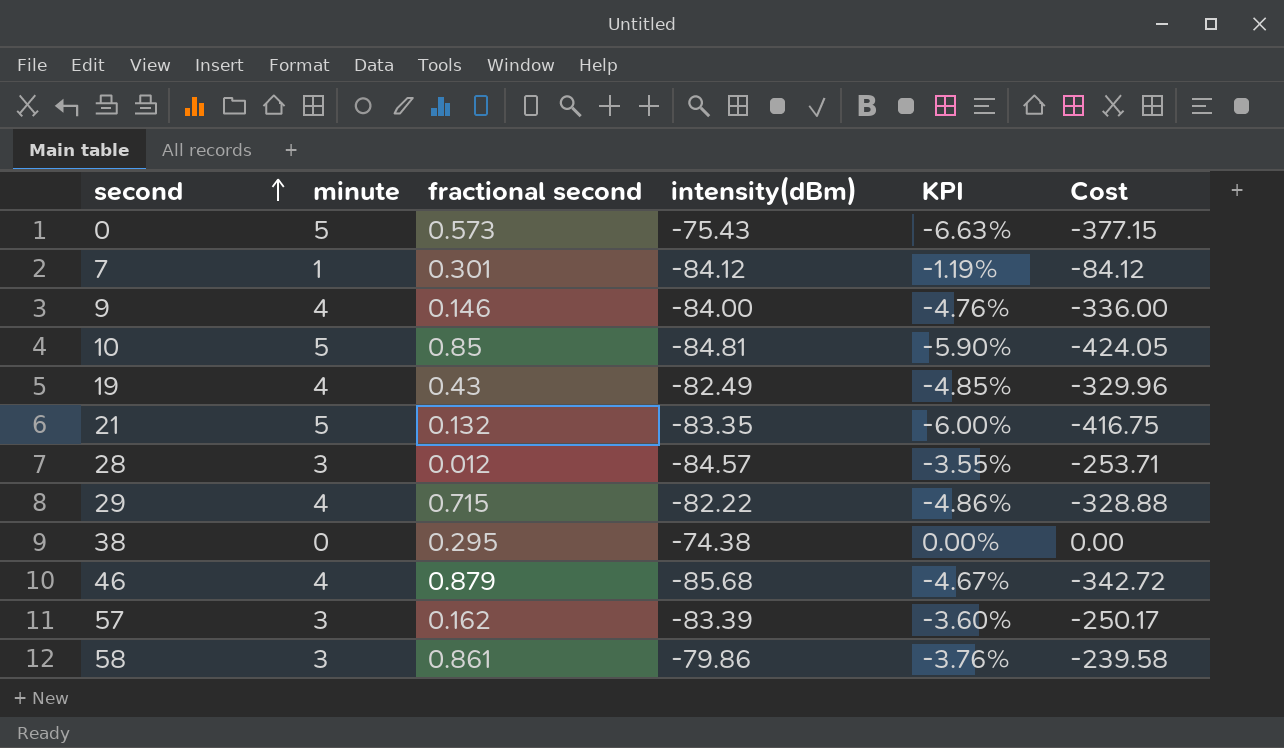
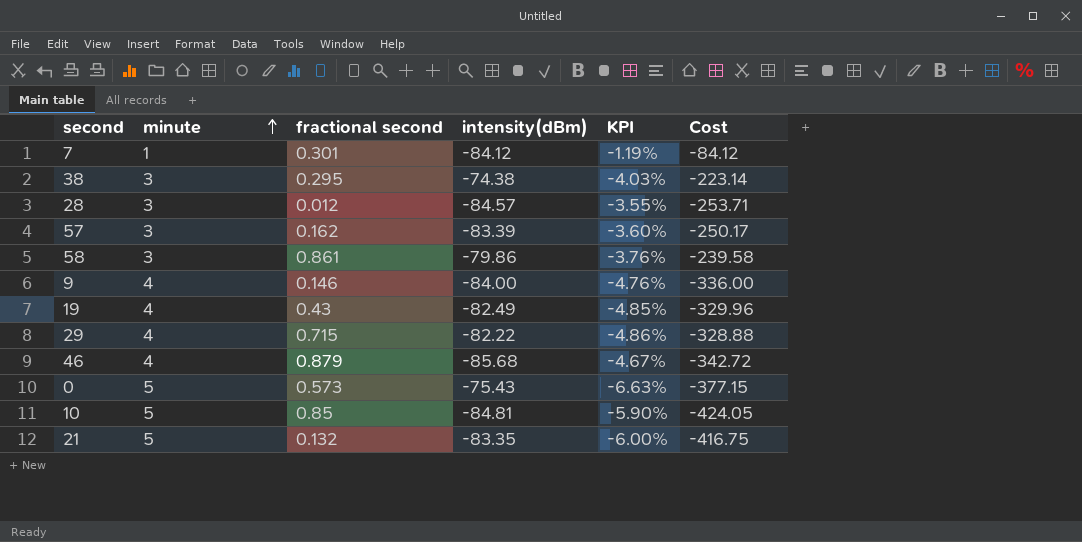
row order: second ascending -> minute ascending
38 | minute: 0 -> 3
38 | KPI: 0.00% -> -4.03%
38 | Cost: 0.00 -> -223.14

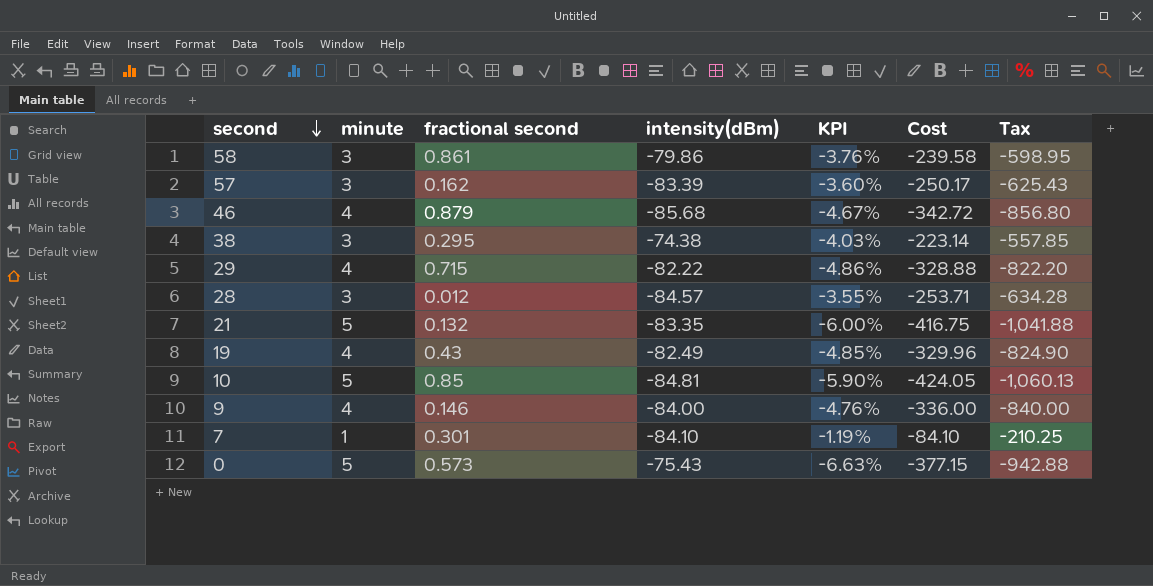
row order: minute ascending -> second descending
column Tax | formula: none -> [Cost] * 2.5
7 | intensity(dBm): -84.12 -> -84.10
7 | Cost: -84.12 -> -84.10

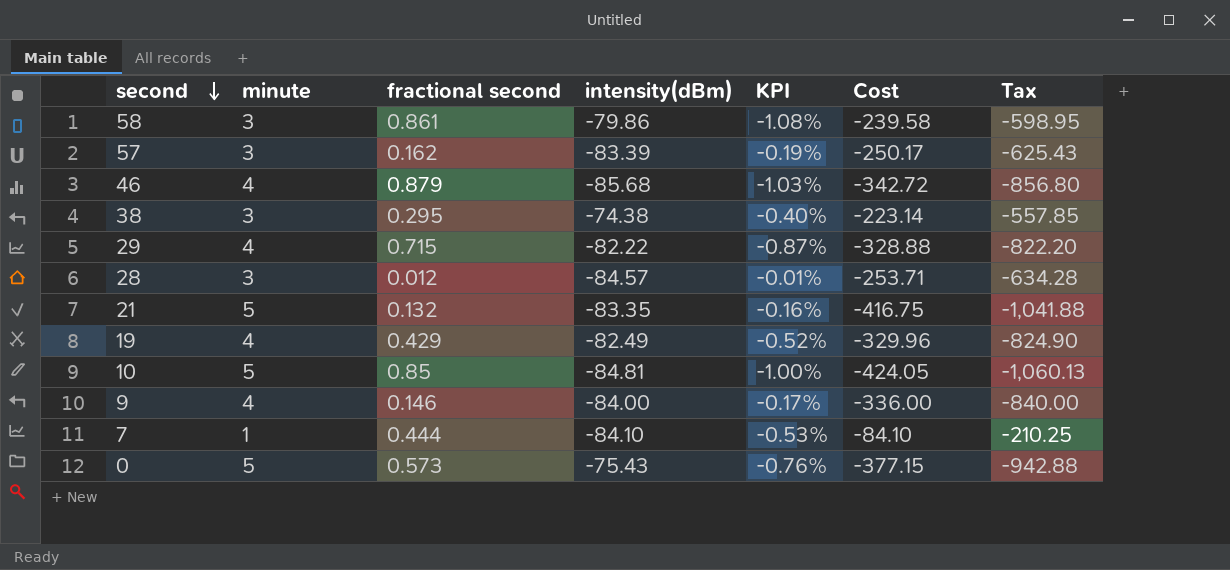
column KPI | formula: [minute] / [intensity(dBm)] -> [fractional second] / [intensity(dBm)]
19 | fractional second: 0.43 -> 0.429
7 | fractional second: 0.301 -> 0.444

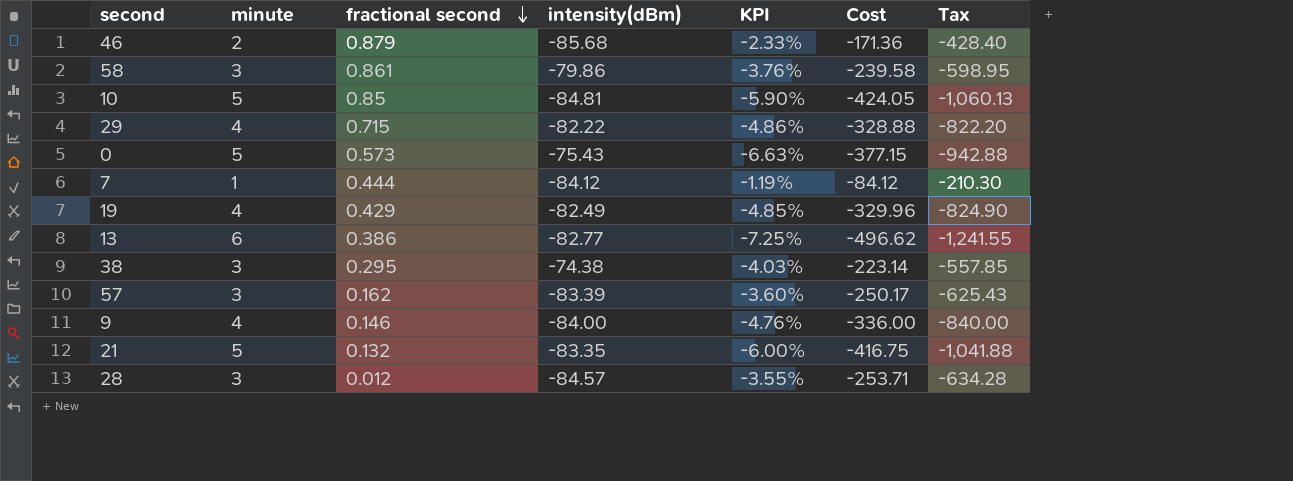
row order: second descending -> fractional second descending
column KPI | formula: [fractional second] / [intensity(dBm)] -> [minute] / [intensity(dBm)]
46 | minute: 4 -> 2
46 | Cost: -342.72 -> -171.36
46 | Tax: -856.80 -> -428.40
7 | intensity(dBm): -84.10 -> -84.12
7 | Cost: -84.10 -> -84.12
7 | Tax: -210.25 -> -210.30
row 13: none -> 6 | 0.386 | -82.77 | -7.25% | -496.62 | -1,241.55

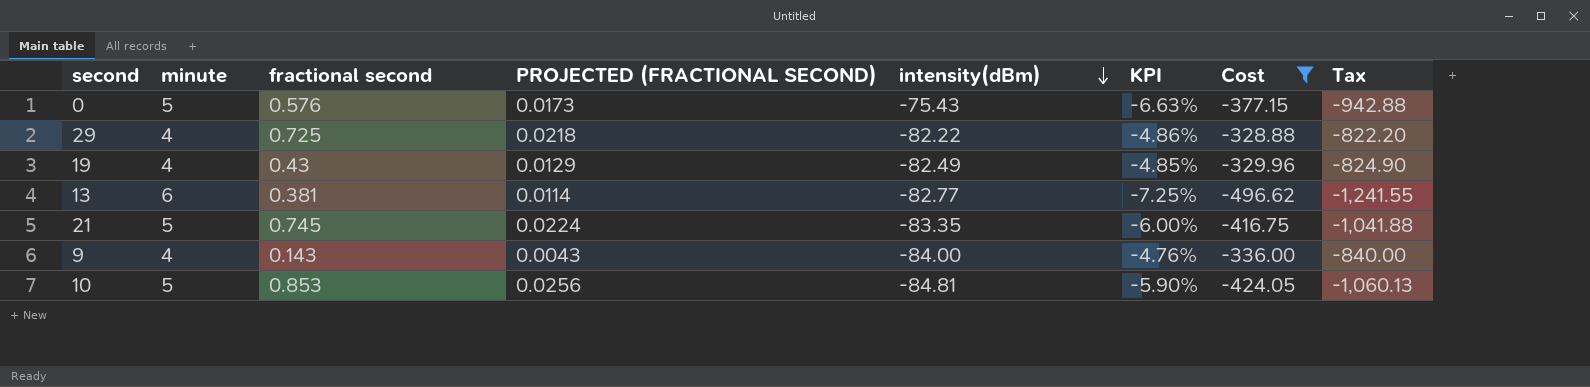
filter: none -> Cost <= -328.88
row order: fractional second descending -> intensity(dBm) descending
column PROJECTED (FRACTIONAL SECOND) | formula: none -> [fractional second] * 0.03
0 | fractional second: 0.573 -> 0.576
29 | fractional second: 0.715 -> 0.725
19 | fractional second: 0.429 -> 0.43
13 | fractional second: 0.386 -> 0.381
21 | fractional second: 0.132 -> 0.745
9 | fractional second: 0.146 -> 0.143
10 | fractional second: 0.85 -> 0.853

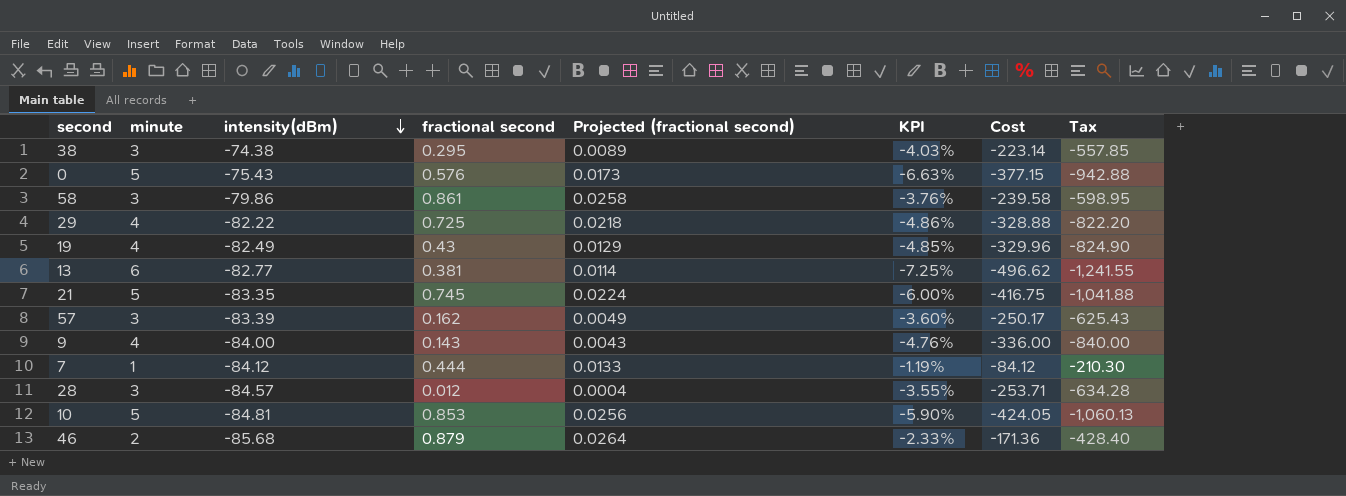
filter: Cost <= -328.88 -> none
column intensity(dBm) | position: 5 -> 3
column name: PROJECTED (FRACTIONAL SECOND) -> Projected (fractional second)

